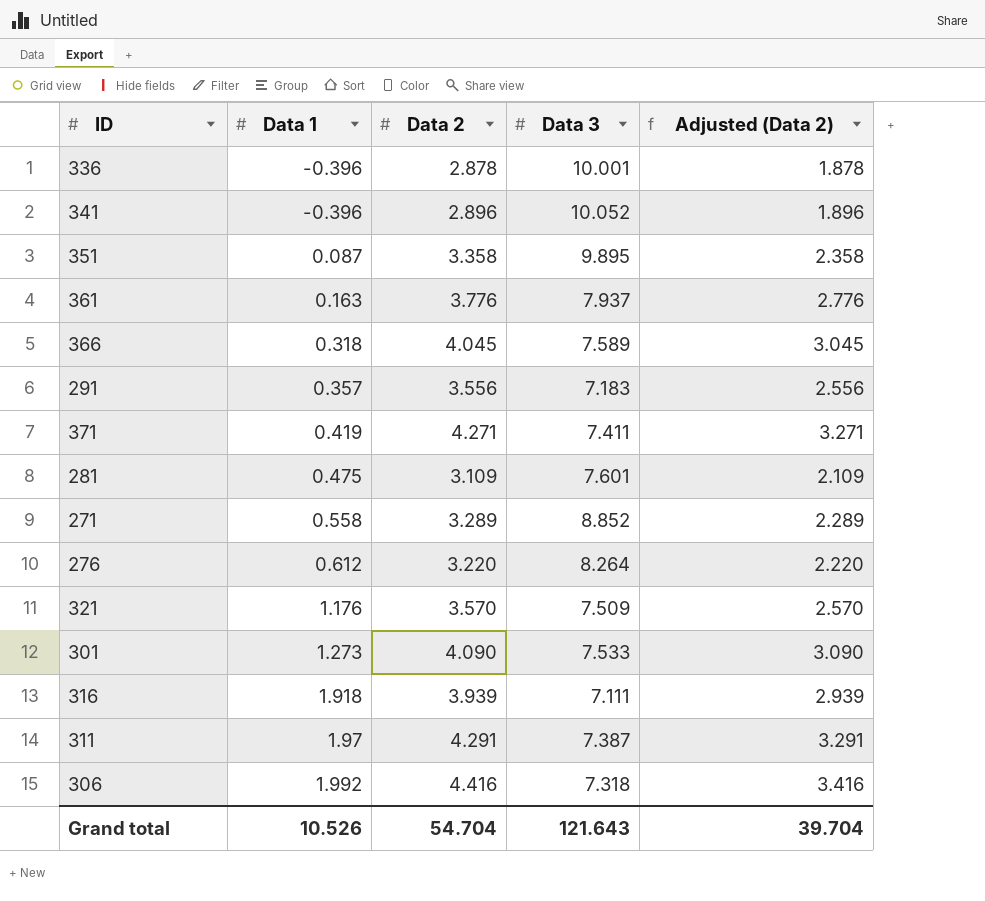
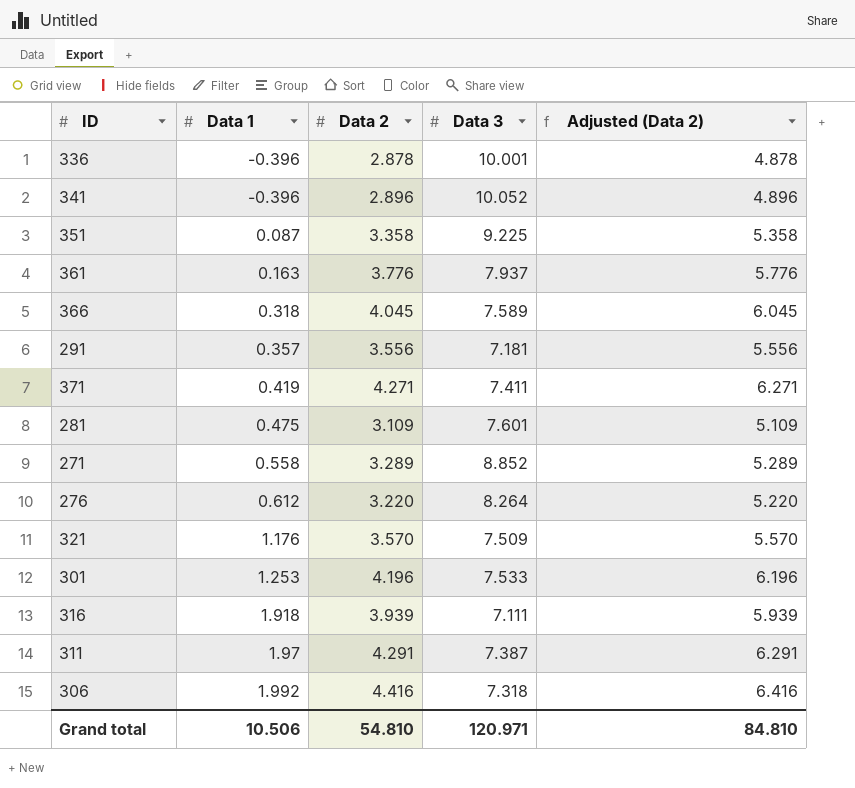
column Adjusted (Data 2) | formula: [Data 2] - 1 -> [Data 2] + 2
351 | Data 3: 9.895 -> 9.225
291 | Data 3: 7.183 -> 7.181
301 | Data 1: 1.273 -> 1.253
301 | Data 2: 4.090 -> 4.196
Grand total | Data 1: 10.526 -> 10.506
Grand total | Data 2: 54.704 -> 54.810
Grand total | Data 3: 121.643 -> 120.971
Grand total | Adjusted (Data 2): 39.704 -> 84.810

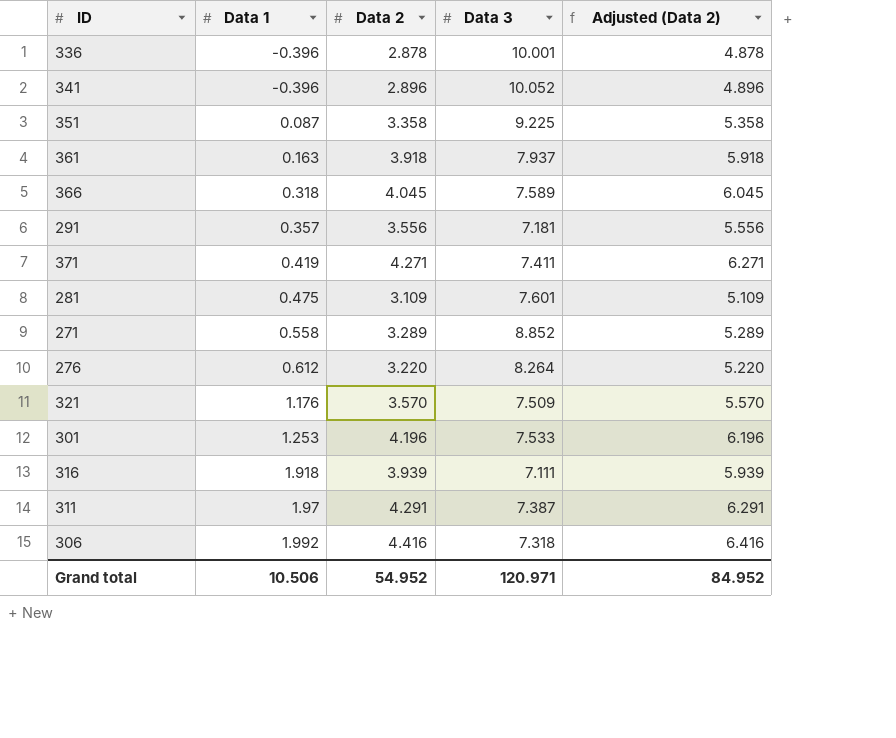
361 | Data 2: 3.776 -> 3.918
361 | Adjusted (Data 2): 5.776 -> 5.918
Grand total | Data 2: 54.810 -> 54.952
Grand total | Adjusted (Data 2): 84.810 -> 84.952

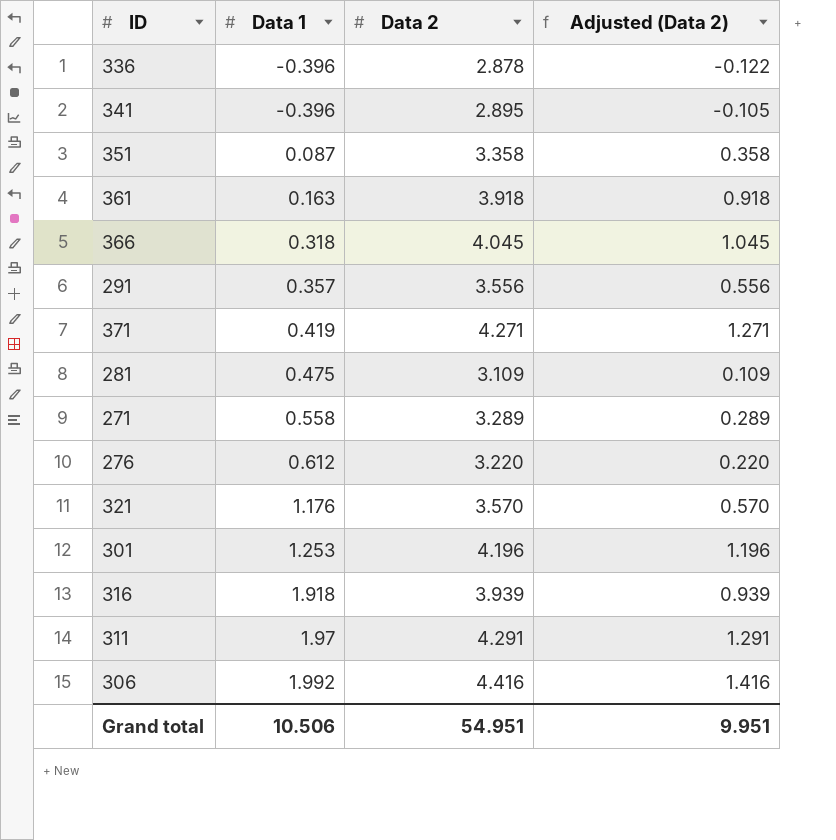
column Data 3 | position: 4 -> none
column Adjusted (Data 2) | formula: [Data 2] + 2 -> [Data 2] - 3
341 | Data 2: 2.896 -> 2.895
Grand total | Data 2: 54.952 -> 54.951
Grand total | Adjusted (Data 2): 84.952 -> 9.951

